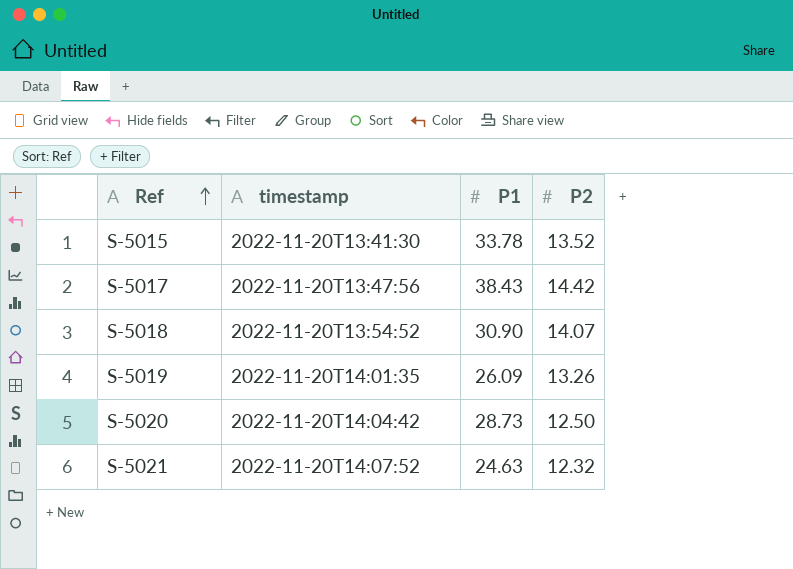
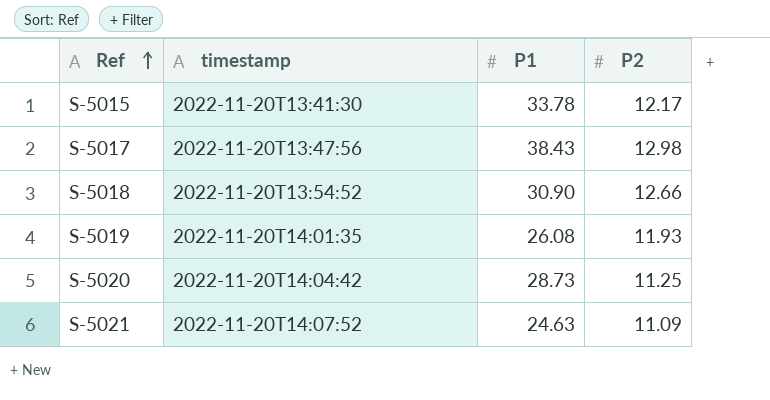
S-5015 | P2: 13.52 -> 12.17
S-5017 | P2: 14.42 -> 12.98
S-5018 | P2: 14.07 -> 12.66
S-5019 | P1: 26.09 -> 26.08
S-5019 | P2: 13.26 -> 11.93
S-5020 | P2: 12.50 -> 11.25
S-5021 | P2: 12.32 -> 11.09

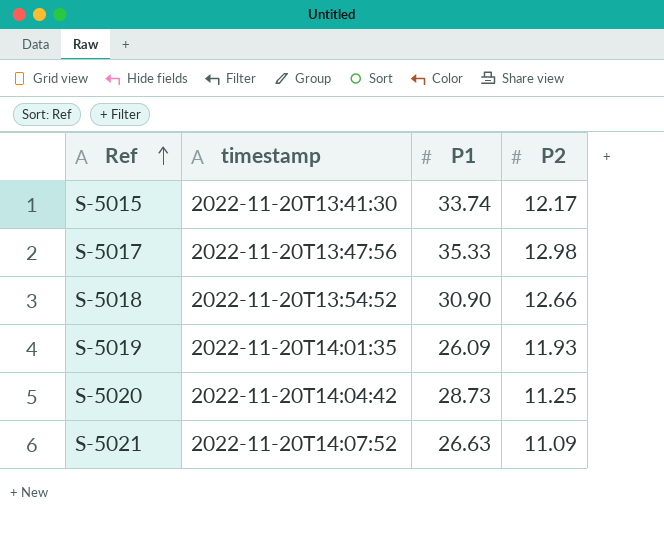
S-5015 | P1: 33.78 -> 33.74
S-5017 | P1: 38.43 -> 35.33
S-5019 | P1: 26.08 -> 26.09
S-5021 | P1: 24.63 -> 26.63

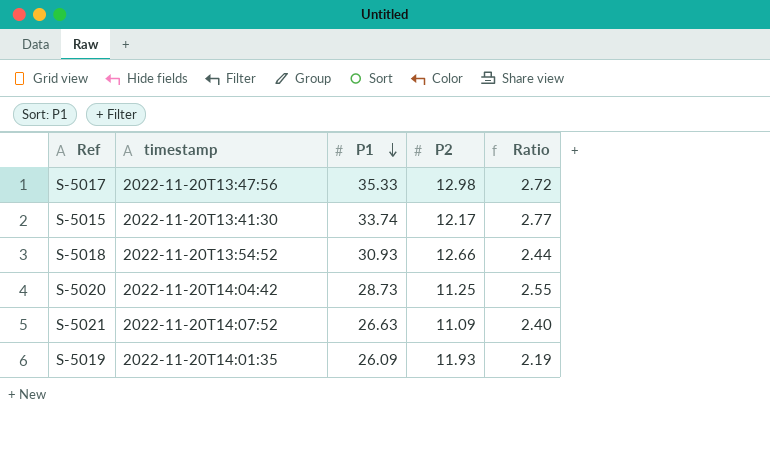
row order: Ref ascending -> P1 descending
column Ratio | formula: none -> [P1] / [P2]
S-5018 | P1: 30.90 -> 30.93

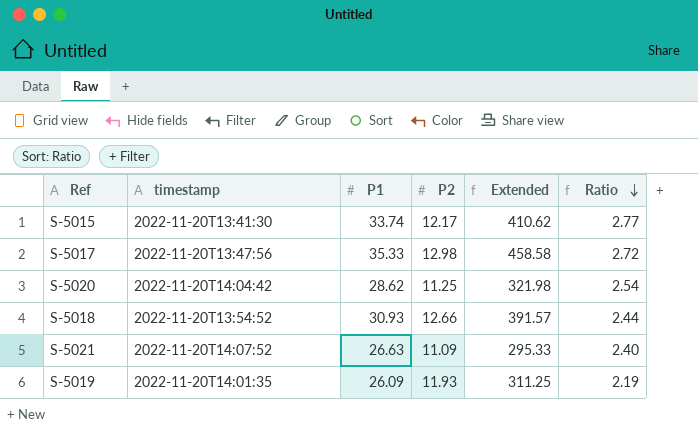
row order: P1 descending -> Ratio descending
column Extended | formula: none -> [P1] * [P2]
S-5020 | P1: 28.73 -> 28.62
S-5020 | Ratio: 2.55 -> 2.54

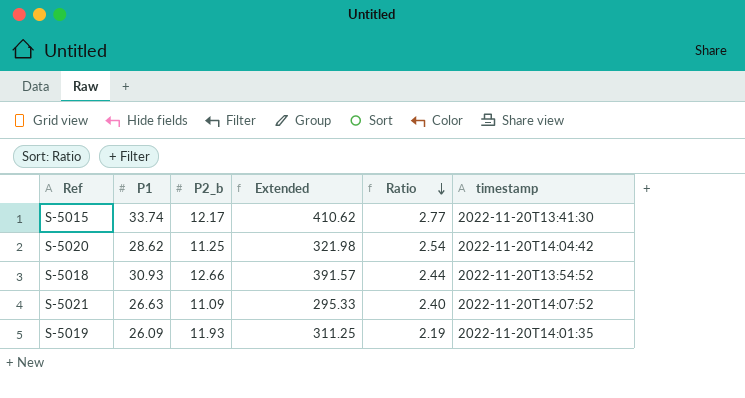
column name: P2 -> P2_b
column timestamp | position: 2 -> 6
row S-5017: 2022-11-20T13:47:56 | 35.33 | 12.98 | 458.58 | 2.72 -> none

